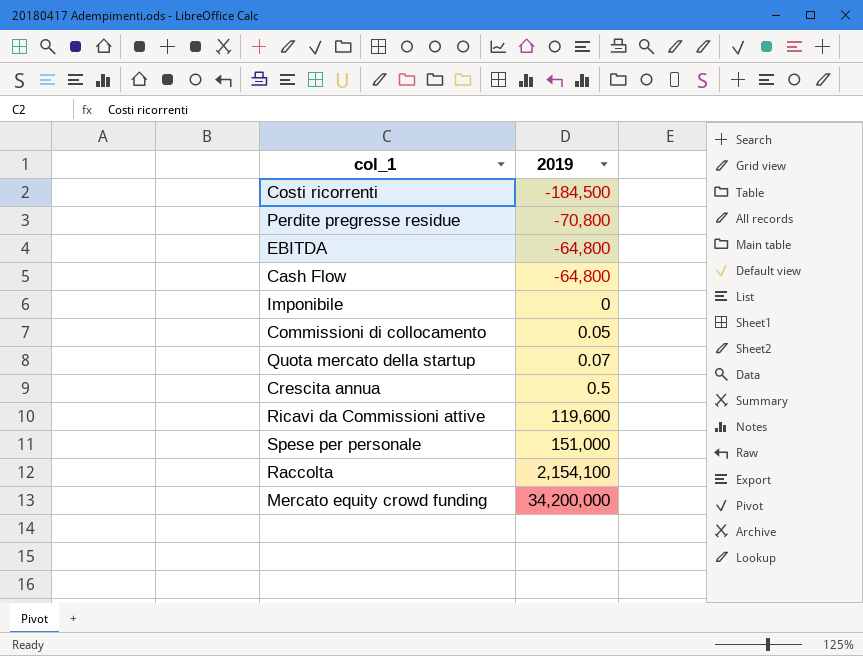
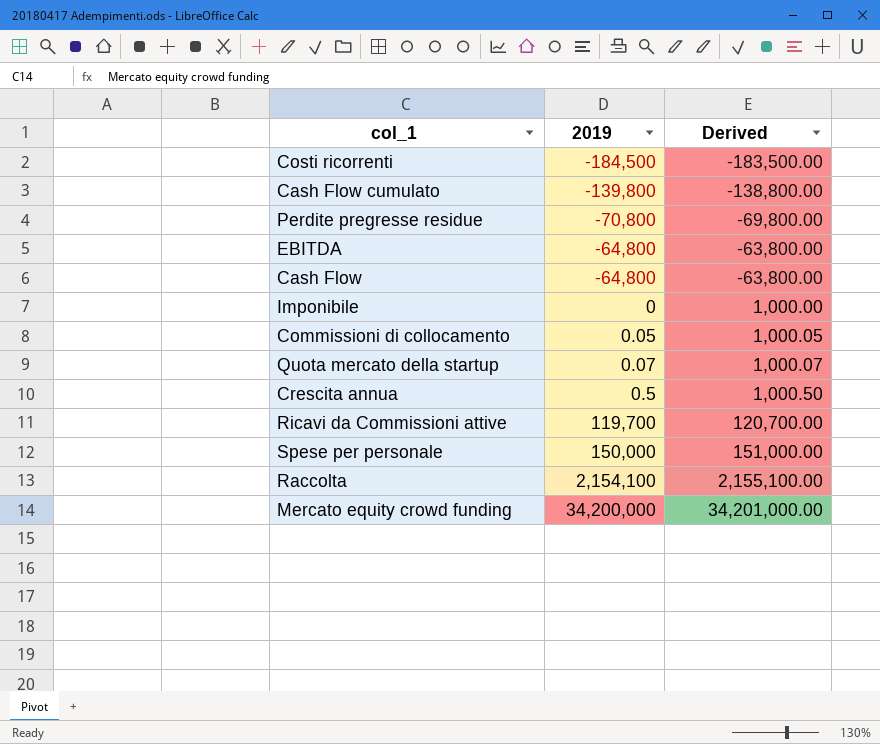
column Derived | formula: none -> [2019] + 1000
row Cash Flow cumulato: none -> -139,800 | -138,800.00
Ricavi da Commissioni attive | 2019: 119,600 -> 119,700
Spese per personale | 2019: 151,000 -> 150,000

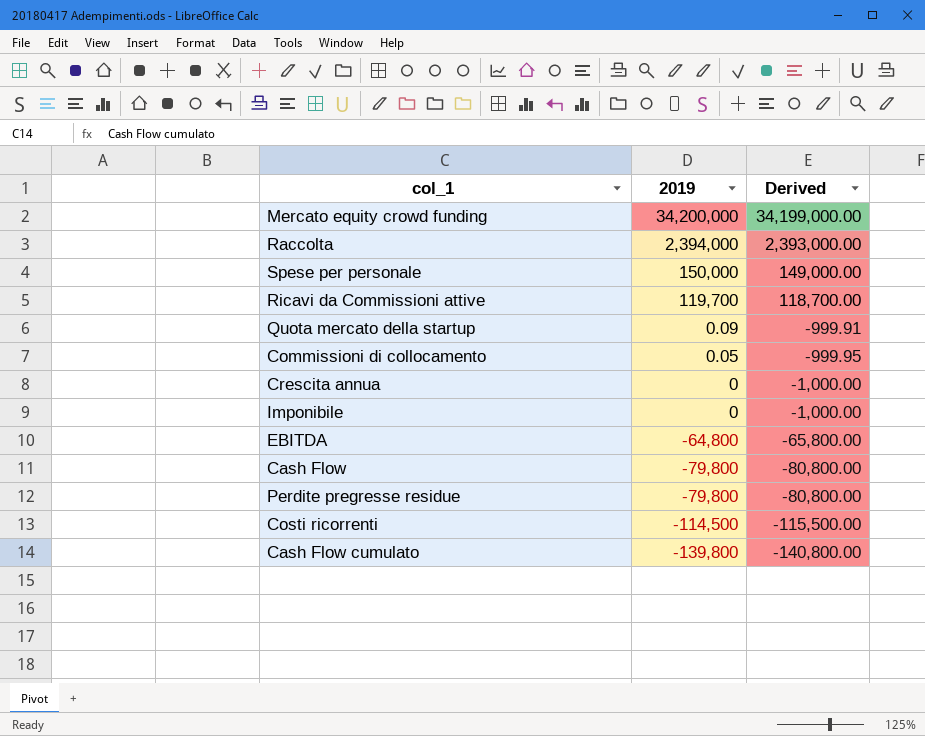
row order: 2019 ascending -> 2019 descending
column Derived | formula: [2019] + 1000 -> [2019] - 1000
Raccolta | 2019: 2,154,100 -> 2,394,000
Quota mercato della startup | 2019: 0.07 -> 0.09
Crescita annua | 2019: 0.5 -> 0
Cash Flow | 2019: -64,800 -> -79,800
Perdite pregresse residue | 2019: -70,800 -> -79,800
Costi ricorrenti | 2019: -184,500 -> -114,500

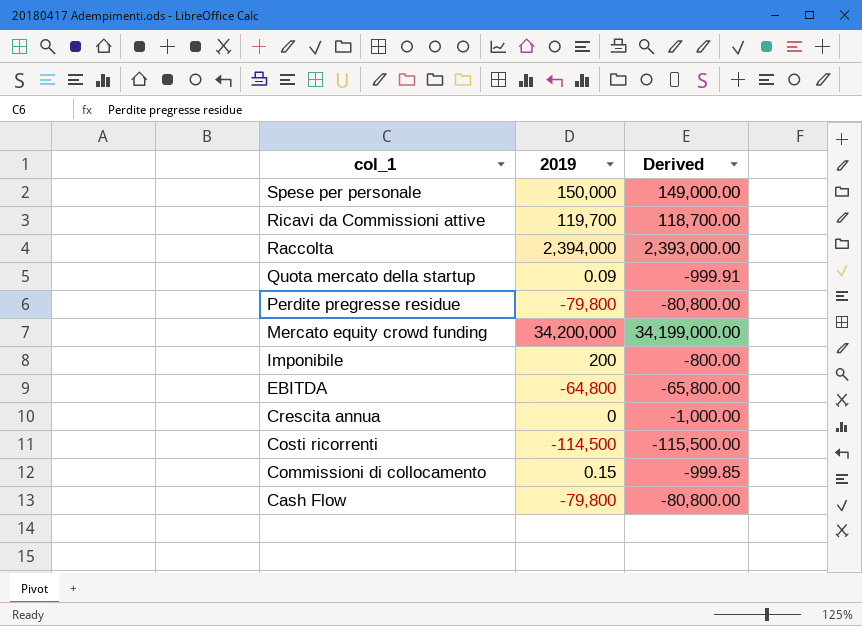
row order: 2019 descending -> col_1 descending
row Cash Flow cumulato: -139,800 | -140,800.00 -> none
Imponibile | 2019: 0 -> 200
Imponibile | Derived: -1,000.00 -> -800.00
Commissioni di collocamento | 2019: 0.05 -> 0.15
Commissioni di collocamento | Derived: -999.95 -> -999.85

